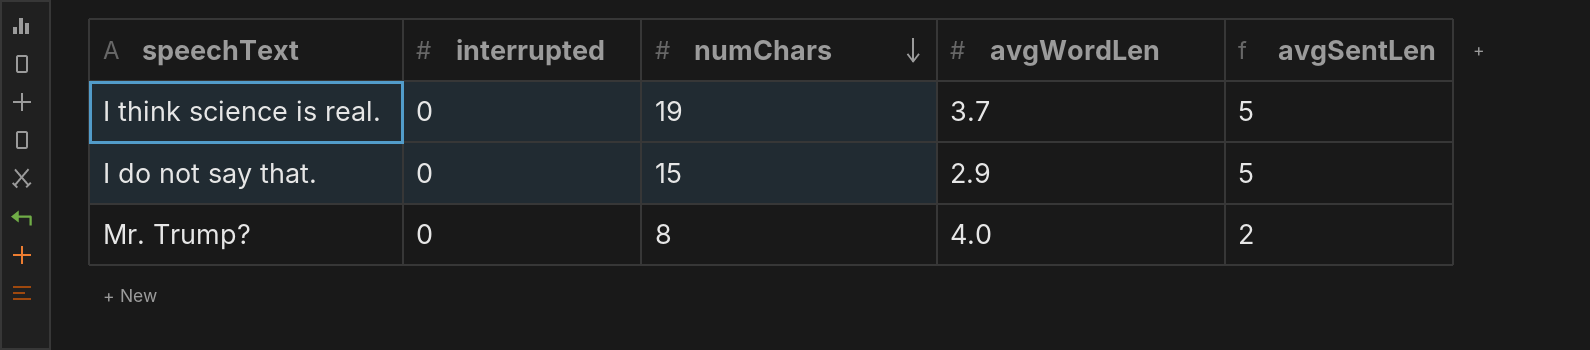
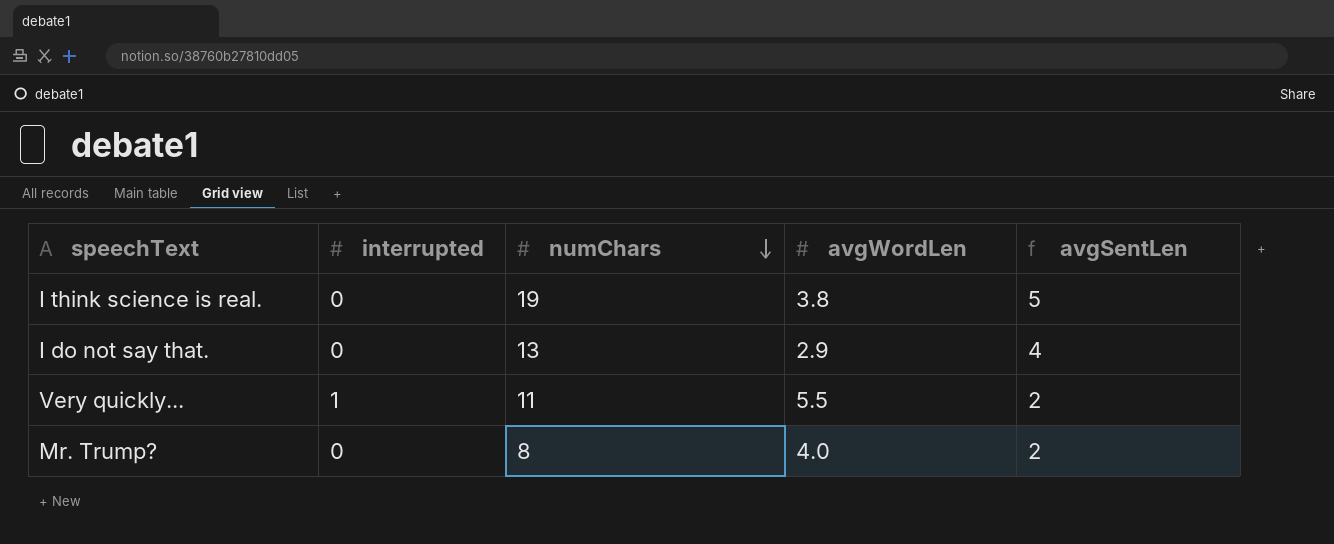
I think science is real. | avgWordLen: 3.7 -> 3.8
I do not say that. | numChars: 15 -> 13
I do not say that. | avgSentLen: 5 -> 4
row Very quickly...: none -> 1 | 11 | 5.5 | 2

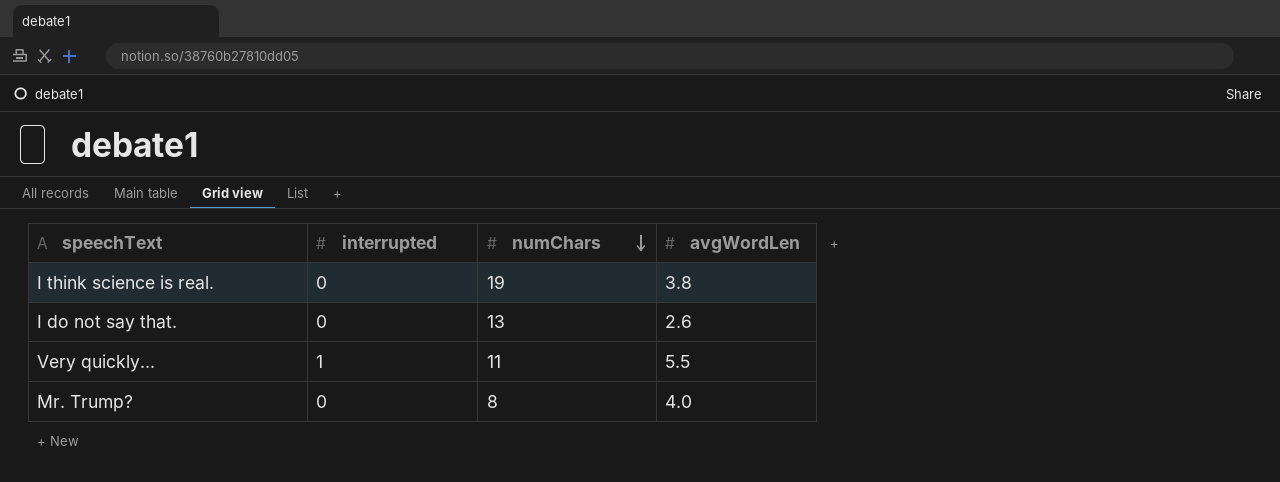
column avgSentLen | formula: [numChars] / [avgWordLen] -> none
I do not say that. | avgWordLen: 2.9 -> 2.6

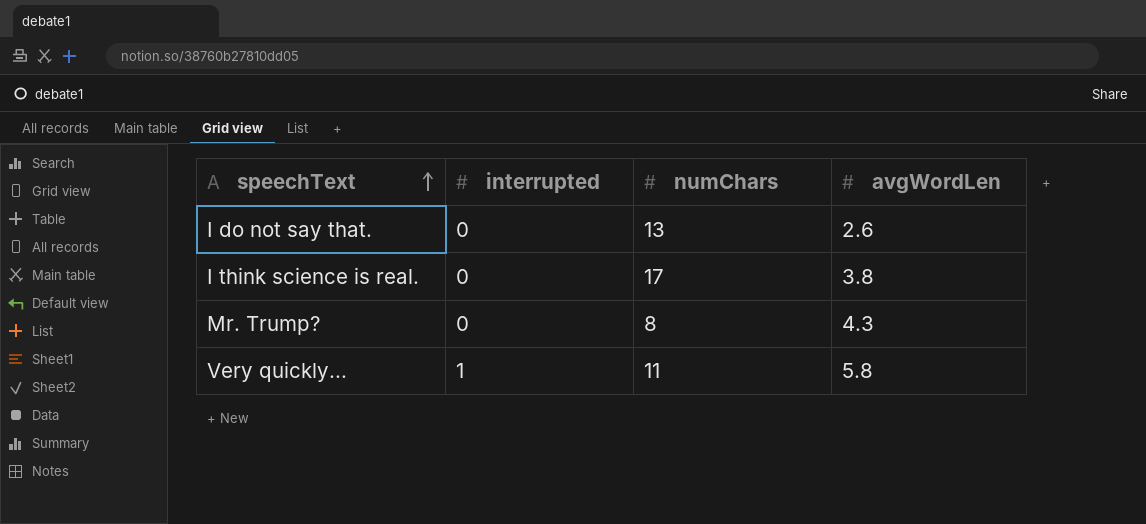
row order: numChars descending -> speechText ascending
I think science is real. | numChars: 19 -> 17
Mr. Trump? | avgWordLen: 4.0 -> 4.3
Very quickly... | avgWordLen: 5.5 -> 5.8

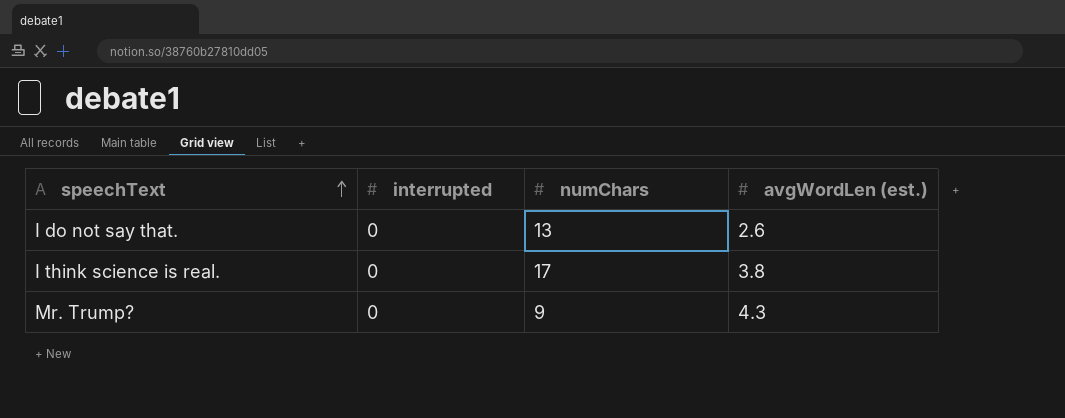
column name: avgWordLen -> avgWordLen (est.)
row Very quickly...: 1 | 11 | 5.8 -> none
Mr. Trump? | numChars: 8 -> 9

